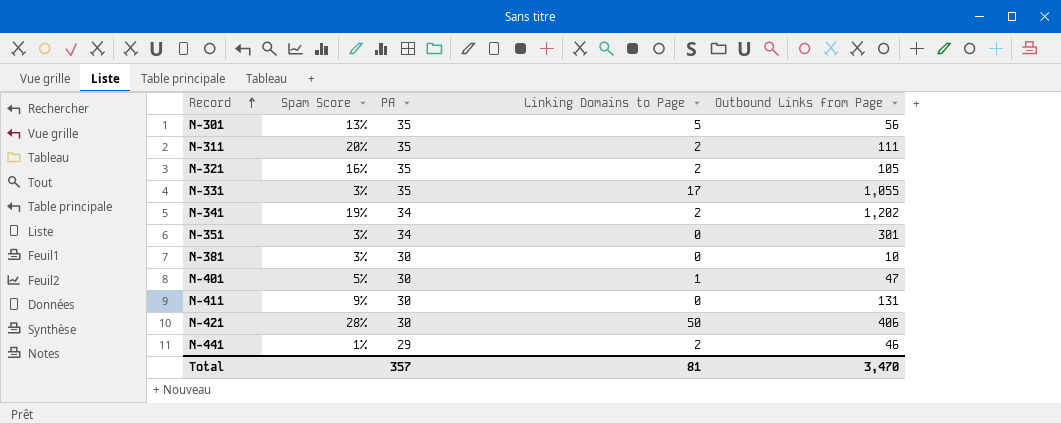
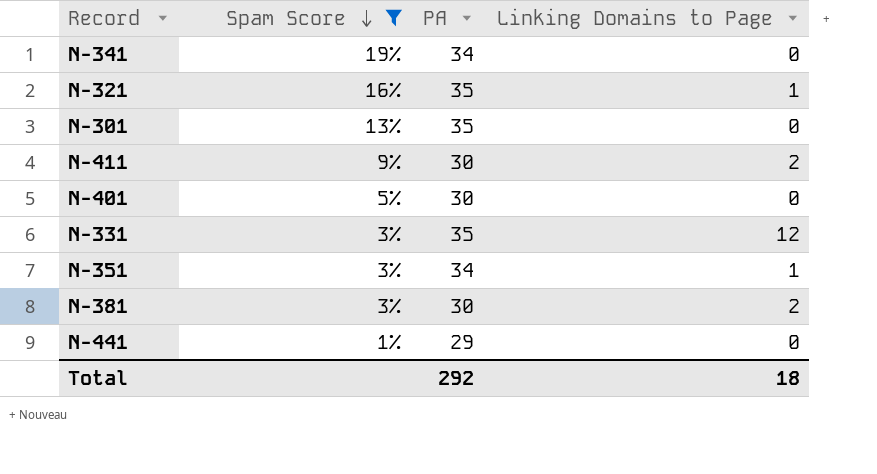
filter: none -> Spam Score <= 19%
row order: Record ascending -> Spam Score descending
column Outbound Links from Page | position: 5 -> none
N-341 | Linking Domains to Page: 2 -> 0
N-321 | Linking Domains to Page: 2 -> 1
N-301 | Linking Domains to Page: 5 -> 0
N-411 | Linking Domains to Page: 0 -> 2
N-401 | Linking Domains to Page: 1 -> 0
N-331 | Linking Domains to Page: 17 -> 12
N-351 | Linking Domains to Page: 0 -> 1
N-381 | Linking Domains to Page: 0 -> 2
N-441 | Linking Domains to Page: 2 -> 0
Total | PA: 357 -> 292
Total | Linking Domains to Page: 81 -> 18

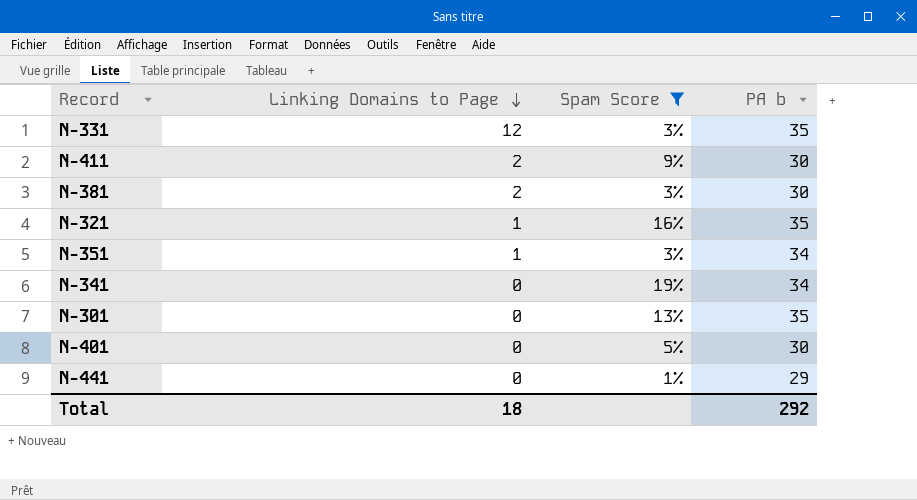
row order: Spam Score descending -> Linking Domains to Page descending
column Linking Domains to Page | position: 4 -> 2
column name: PA -> PA b

